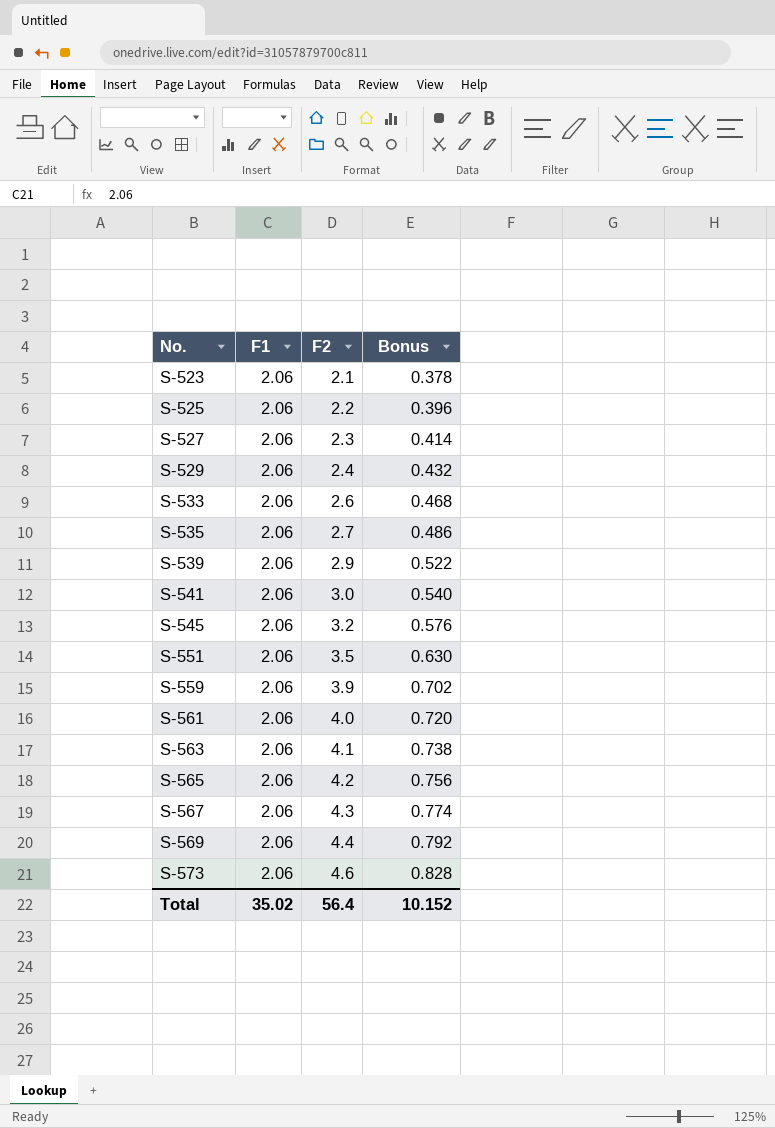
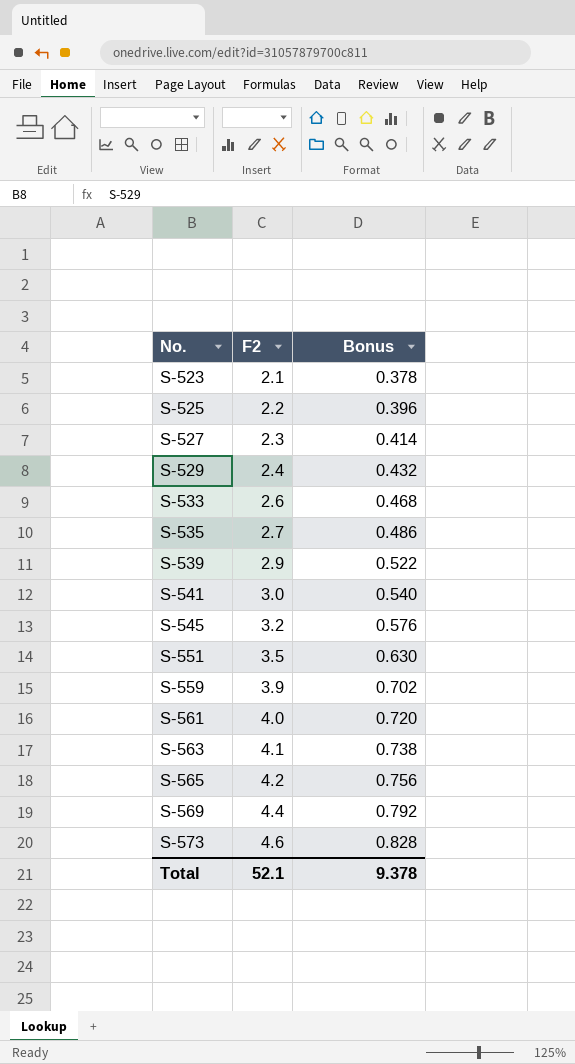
column F1 | position: 2 -> none
row S-567: 2.06 | 4.3 | 0.774 -> none
Total | F2: 56.4 -> 52.1
Total | Bonus: 10.152 -> 9.378

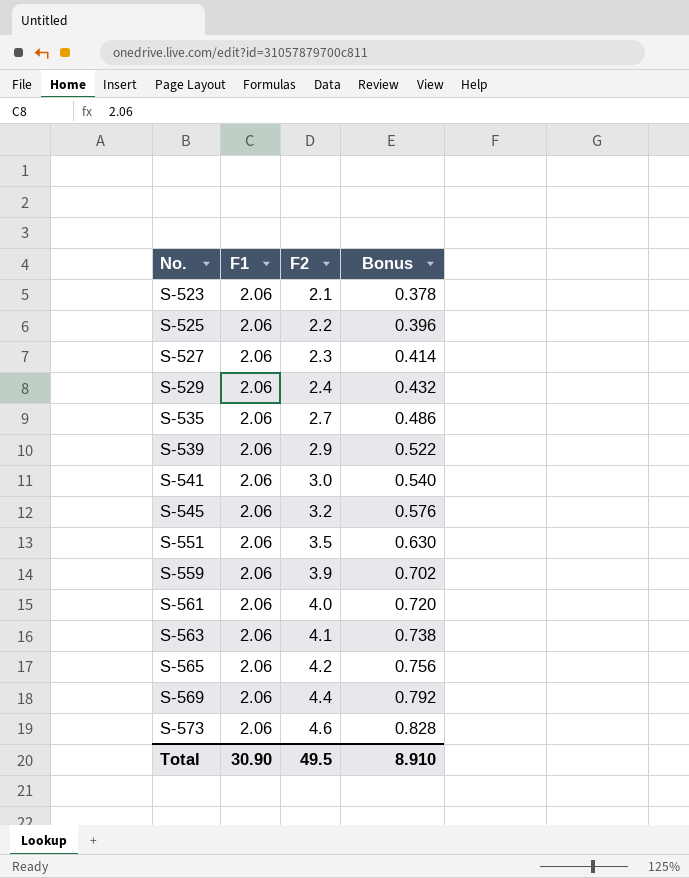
column F1 | position: none -> 2
row S-533: 2.6 | 0.468 -> none
Total | F2: 52.1 -> 49.5
Total | Bonus: 9.378 -> 8.910

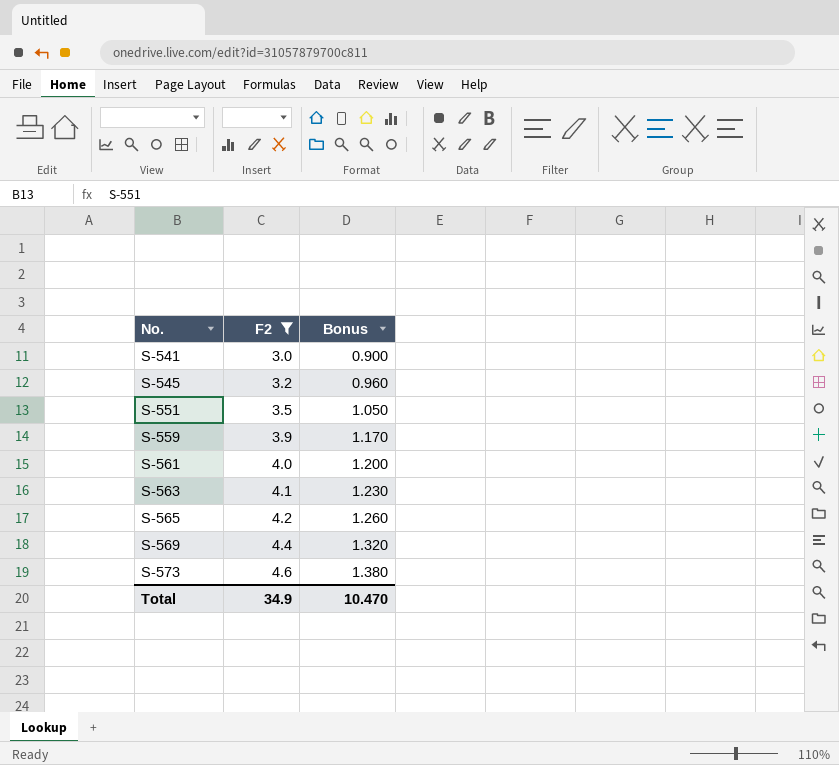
filter: none -> F2 >= 3.0
column F1 | position: 2 -> none
column Bonus | formula: [F2] * 0.18 -> [F2] * 0.3
Total | F2: 49.5 -> 34.9
Total | Bonus: 8.910 -> 10.470

